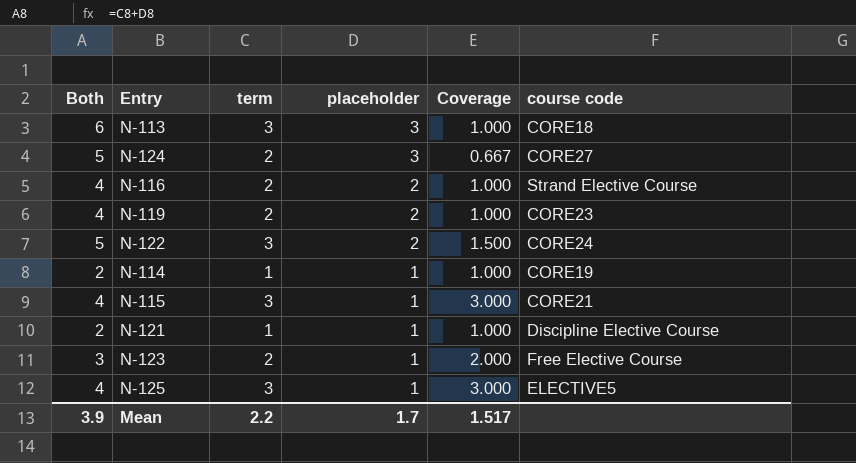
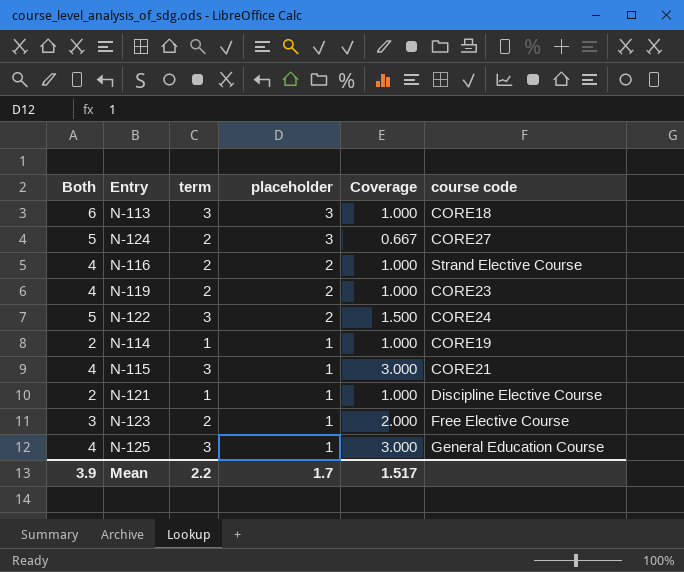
N-125 | course code: ELECTIVE5 -> General Education Course

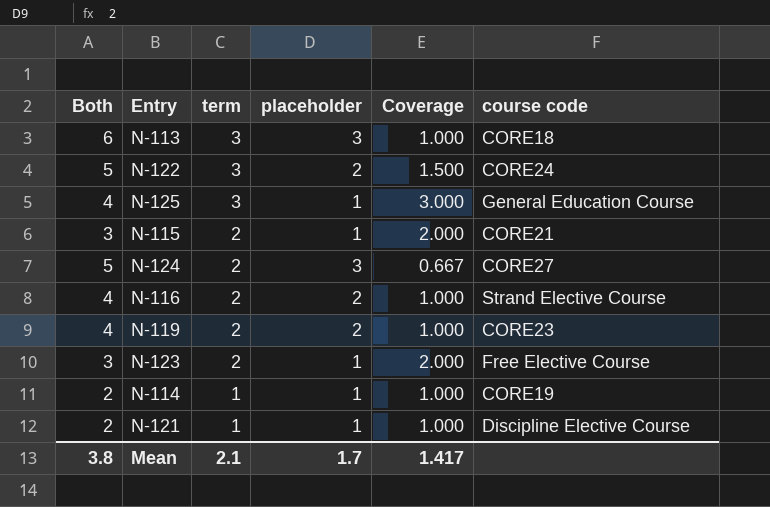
row order: placeholder descending -> term descending
N-115 | Both: 4 -> 3
N-115 | term: 3 -> 2
N-115 | Coverage: 3.000 -> 2.000
Mean | Both: 3.9 -> 3.8
Mean | term: 2.2 -> 2.1
Mean | Coverage: 1.517 -> 1.417

